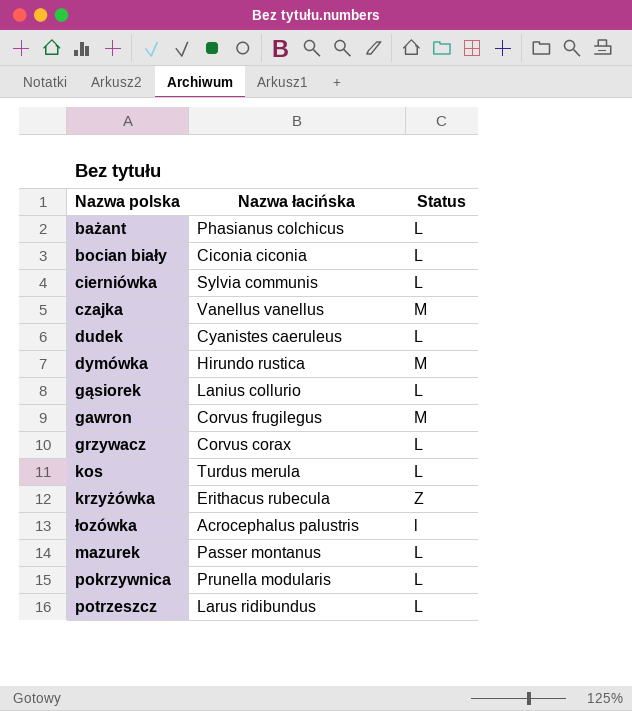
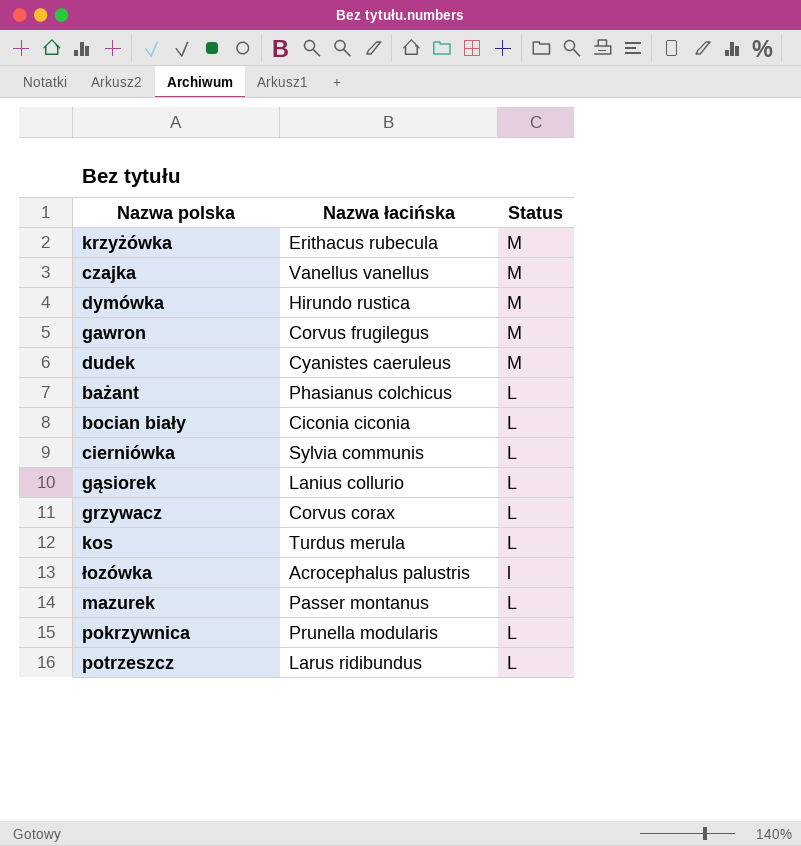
row order: none -> Status descending
krzyżówka | Status: Z -> M
dudek | Status: L -> M

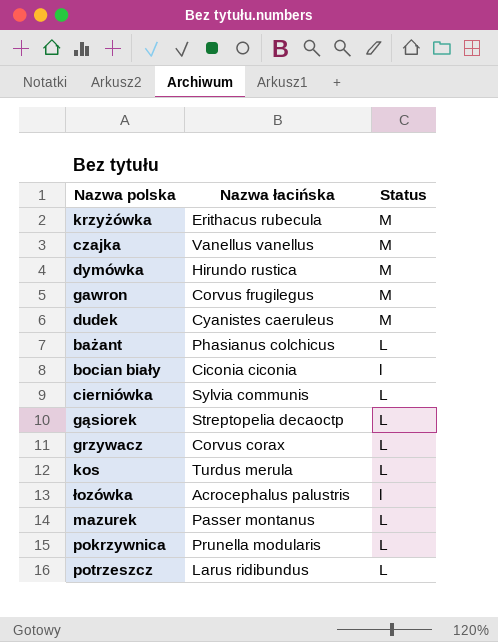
bocian biały | Status: L -> l
gąsiorek | Nazwa łacińska: Lanius collurio -> Streptopelia decaoctp

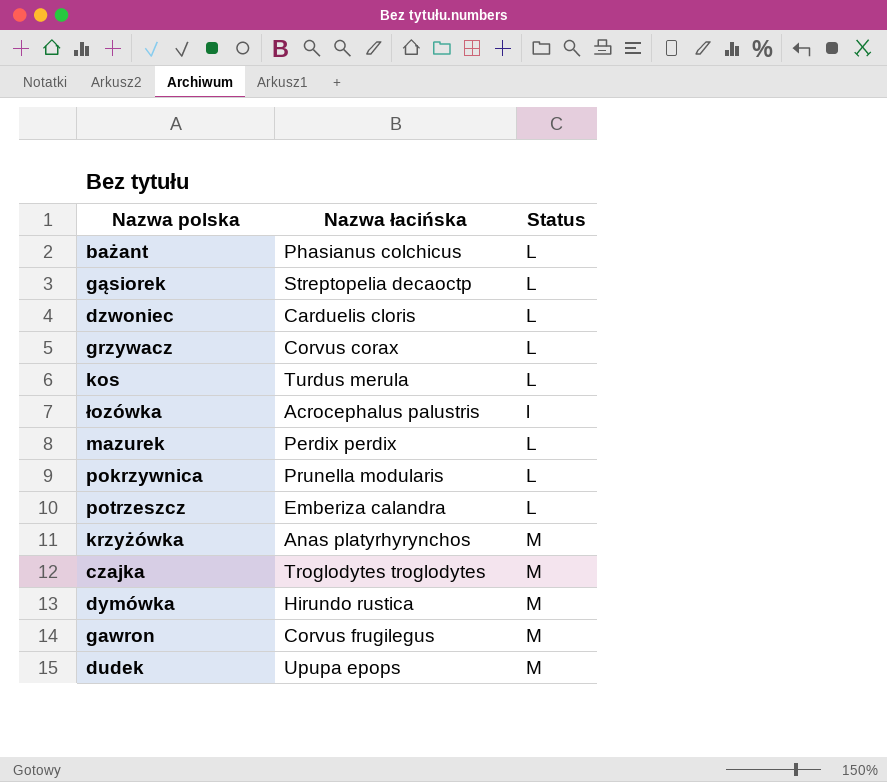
row order: Status descending -> Status ascending
row bocian biały: Ciconia ciconia | l -> none
row cierniówka: Sylvia communis | L -> none
row dzwoniec: none -> Carduelis cloris | L
mazurek | Nazwa łacińska: Passer montanus -> Perdix perdix
potrzeszcz | Nazwa łacińska: Larus ridibundus -> Emberiza calandra
krzyżówka | Nazwa łacińska: Erithacus rubecula -> Anas platyrhyrynchos
czajka | Nazwa łacińska: Vanellus vanellus -> Troglodytes troglodytes
dudek | Nazwa łacińska: Cyanistes caeruleus -> Upupa epops

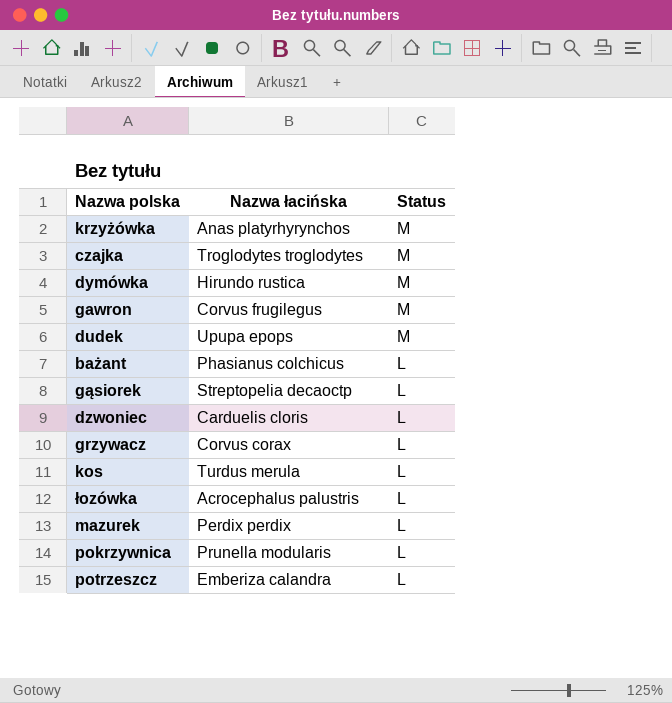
row order: Status ascending -> Status descending
łozówka | Status: l -> L

